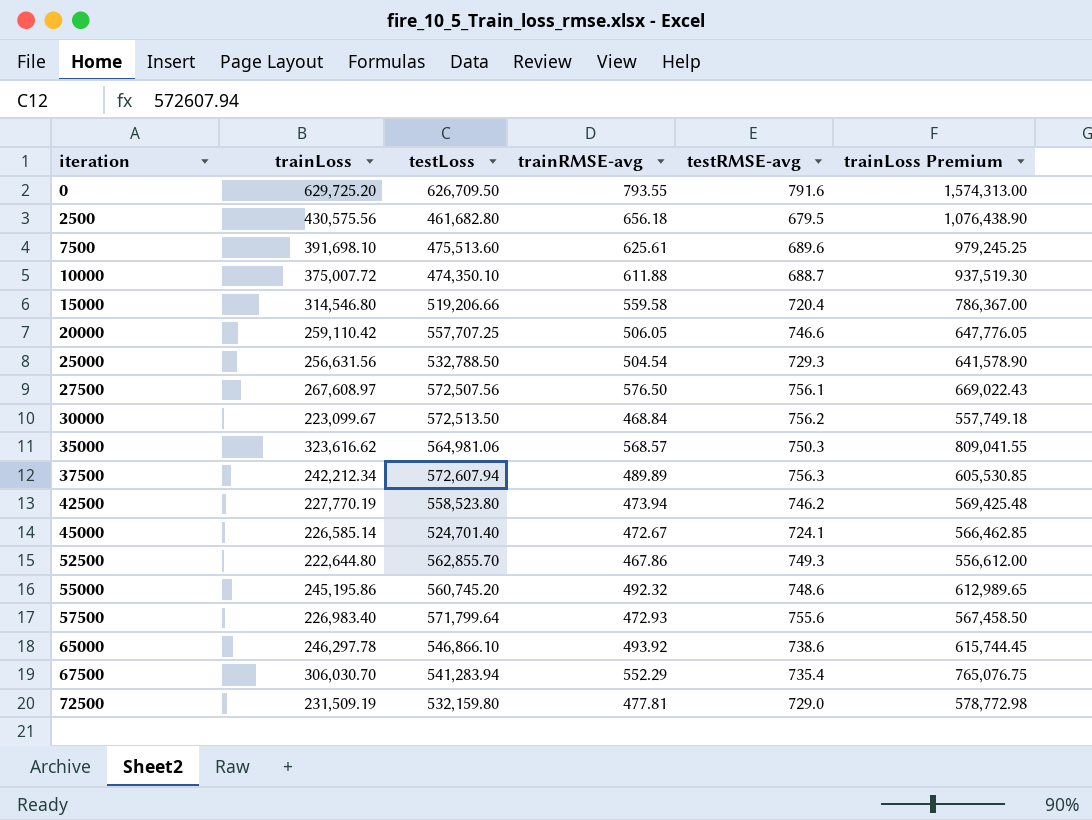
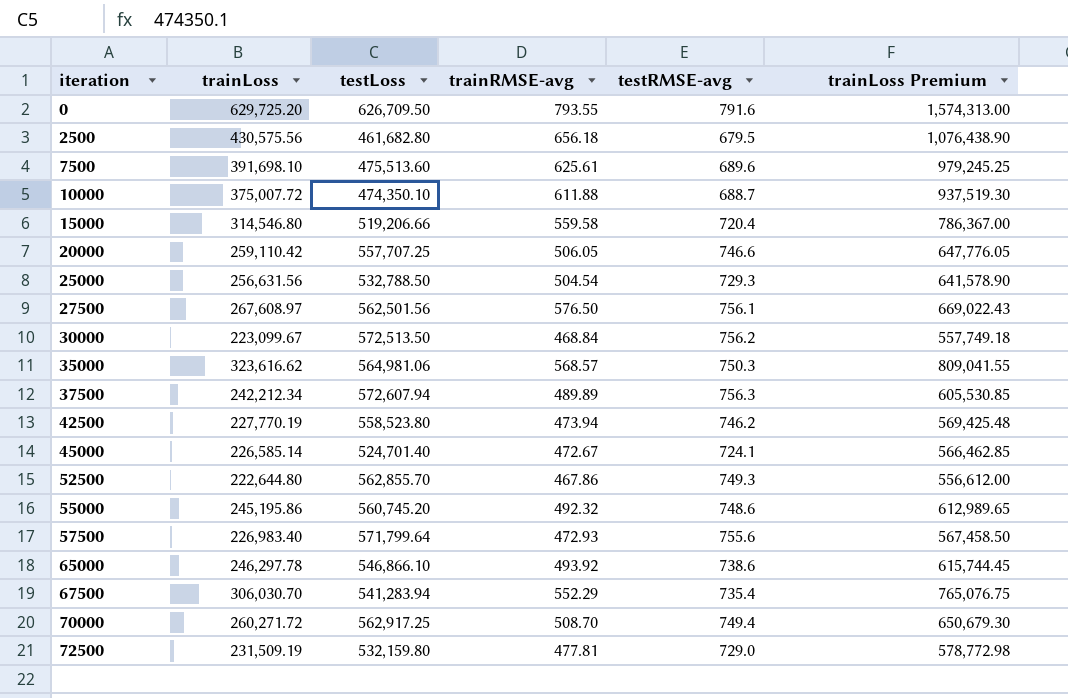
27500 | testLoss: 572,507.56 -> 562,501.56
row 70000: none -> 260,271.72 | 562,917.25 | 508.70 | 749.4 | 650,679.30

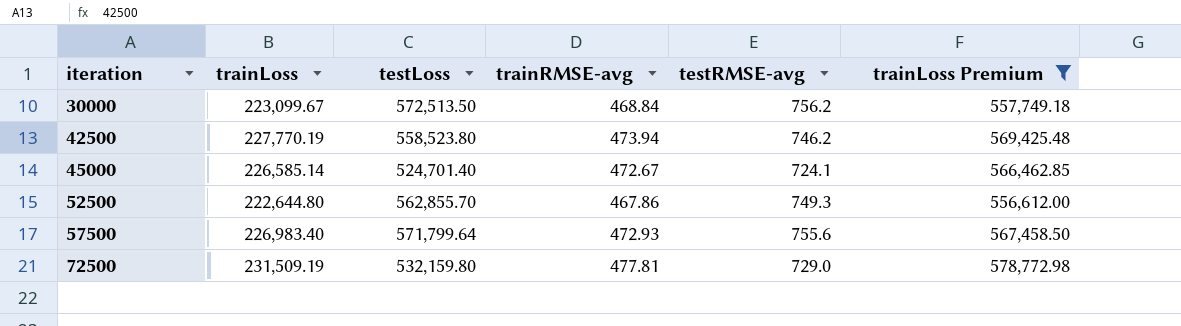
filter: none -> trainLoss Premium <= 578,772.98

